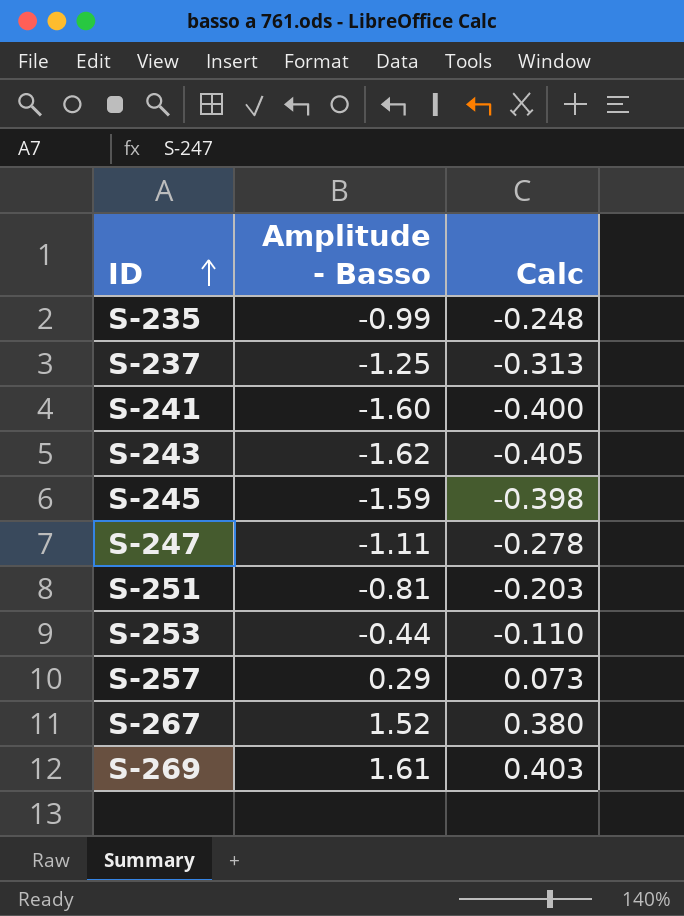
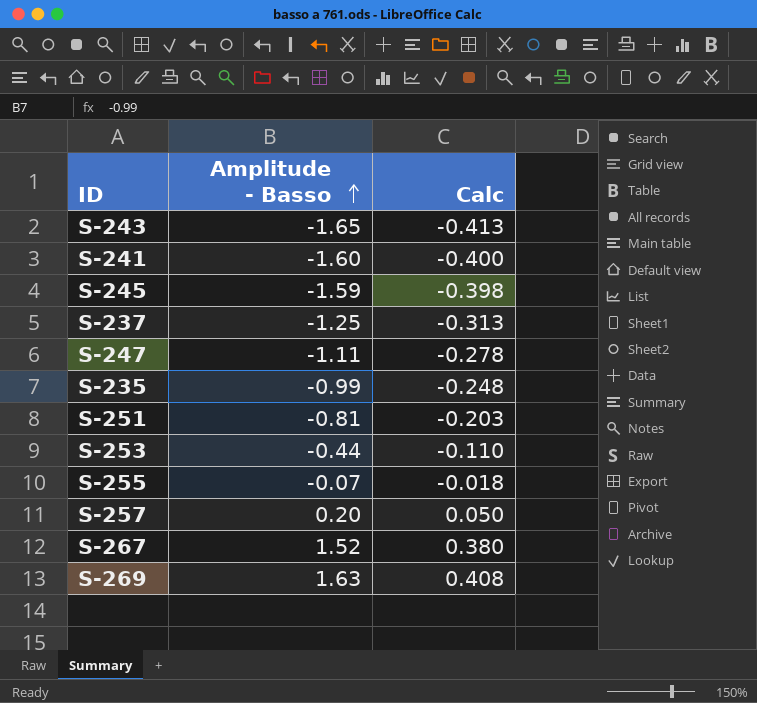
row order: ID ascending -> Amplitude - Basso ascending
S-243 | Amplitude - Basso: -1.62 -> -1.65
S-243 | Calc: -0.405 -> -0.413
row S-255: none -> -0.07 | -0.018
S-257 | Amplitude - Basso: 0.29 -> 0.20
S-257 | Calc: 0.073 -> 0.050
S-269 | Amplitude - Basso: 1.61 -> 1.63
S-269 | Calc: 0.403 -> 0.408

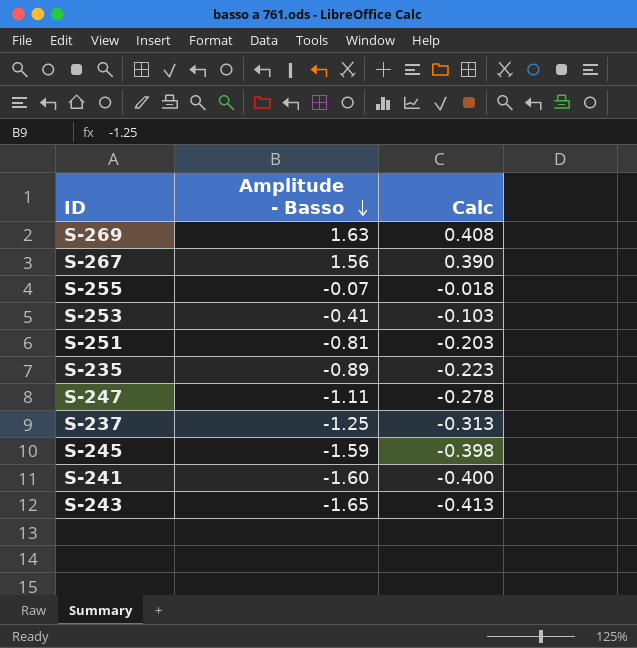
row order: Amplitude - Basso ascending -> Amplitude - Basso descending
row S-257: 0.20 | 0.050 -> none
S-267 | Amplitude - Basso: 1.52 -> 1.56
S-267 | Calc: 0.380 -> 0.390
S-253 | Amplitude - Basso: -0.44 -> -0.41
S-253 | Calc: -0.110 -> -0.103
S-235 | Amplitude - Basso: -0.99 -> -0.89
S-235 | Calc: -0.248 -> -0.223

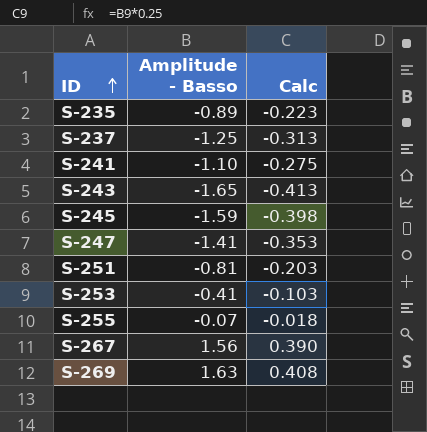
row order: Amplitude - Basso descending -> ID ascending
S-241 | Amplitude - Basso: -1.60 -> -1.10
S-241 | Calc: -0.400 -> -0.275
S-247 | Amplitude - Basso: -1.11 -> -1.41
S-247 | Calc: -0.278 -> -0.353

